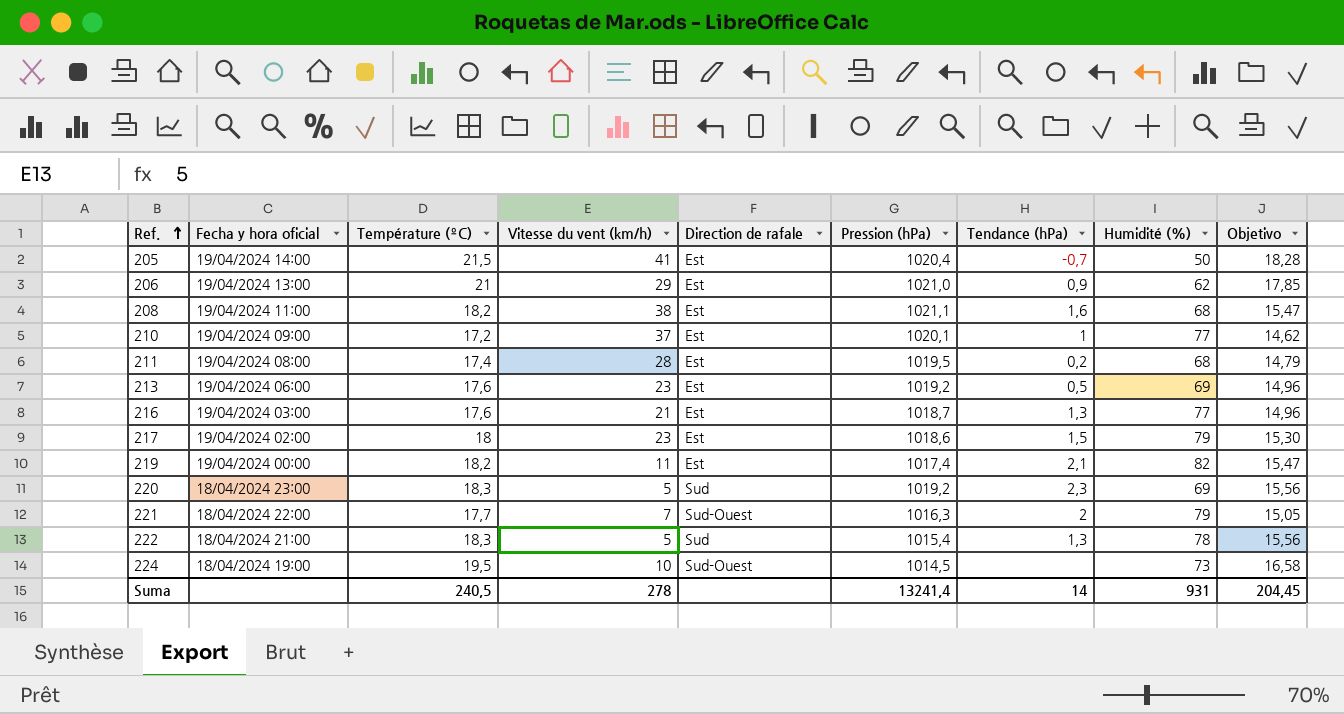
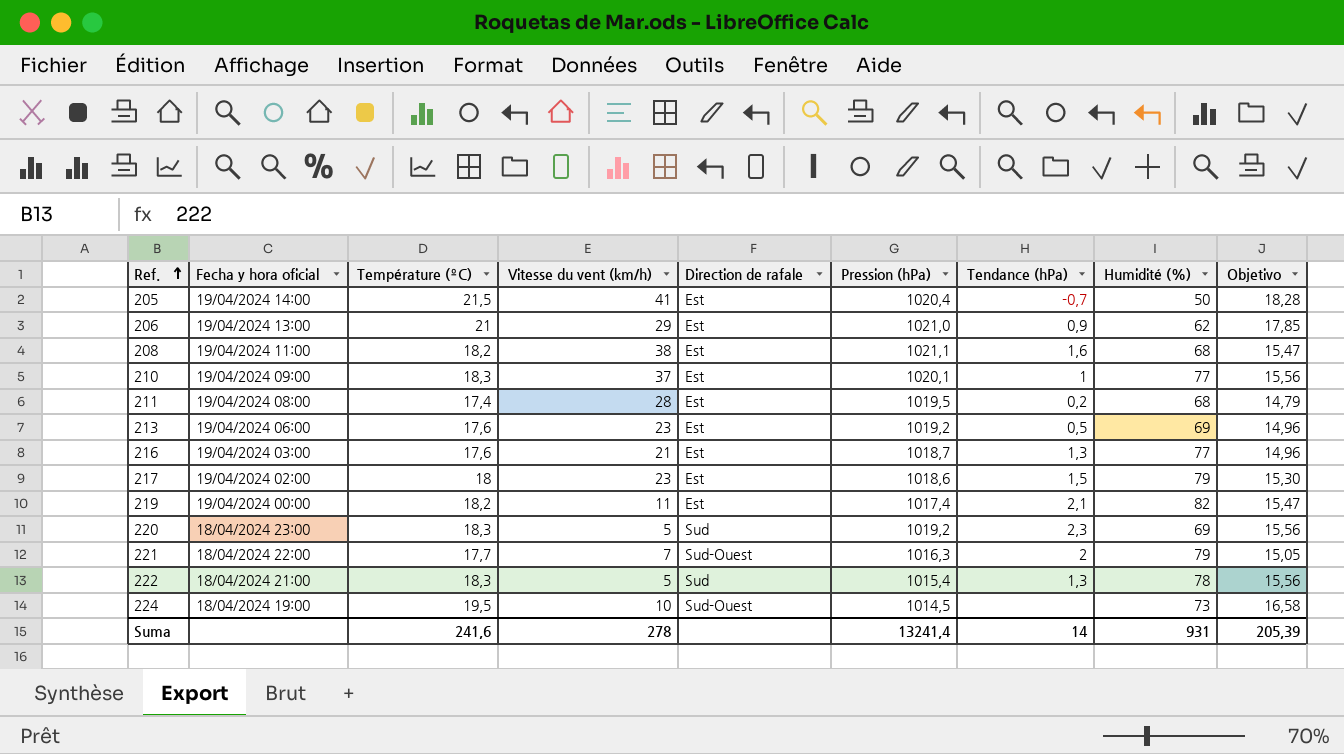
210 | Température (ºC): 17,2 -> 18,3
210 | Objetivo: 14,62 -> 15,56
Suma | Température (ºC): 240,5 -> 241,6
Suma | Objetivo: 204,45 -> 205,39

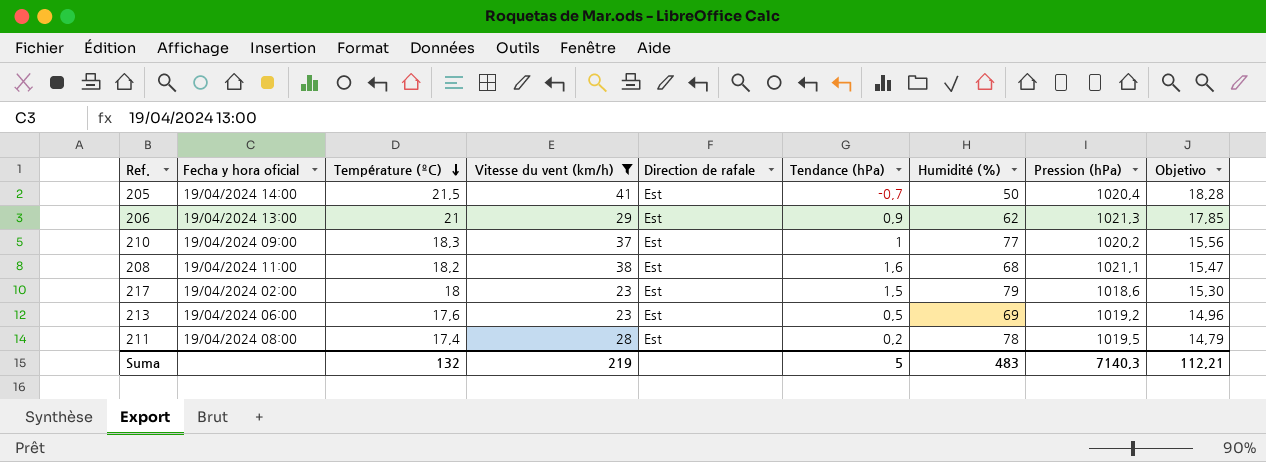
filter: none -> Vitesse du vent (km/h) >= 23
row order: Ref. ascending -> Température (ºC) descending
column Pression (hPa) | position: 6 -> 8
206 | Pression (hPa): 1021,0 -> 1021,3
210 | Pression (hPa): 1020,1 -> 1020,2
211 | Humidité (%): 68 -> 78
Suma | Température (ºC): 241,6 -> 132
Suma | Vitesse du vent (km/h): 278 -> 219
Suma | Tendance (hPa): 14 -> 5
Suma | Humidité (%): 931 -> 483
Suma | Pression (hPa): 13241,4 -> 7140,3
Suma | Objetivo: 205,39 -> 112,21

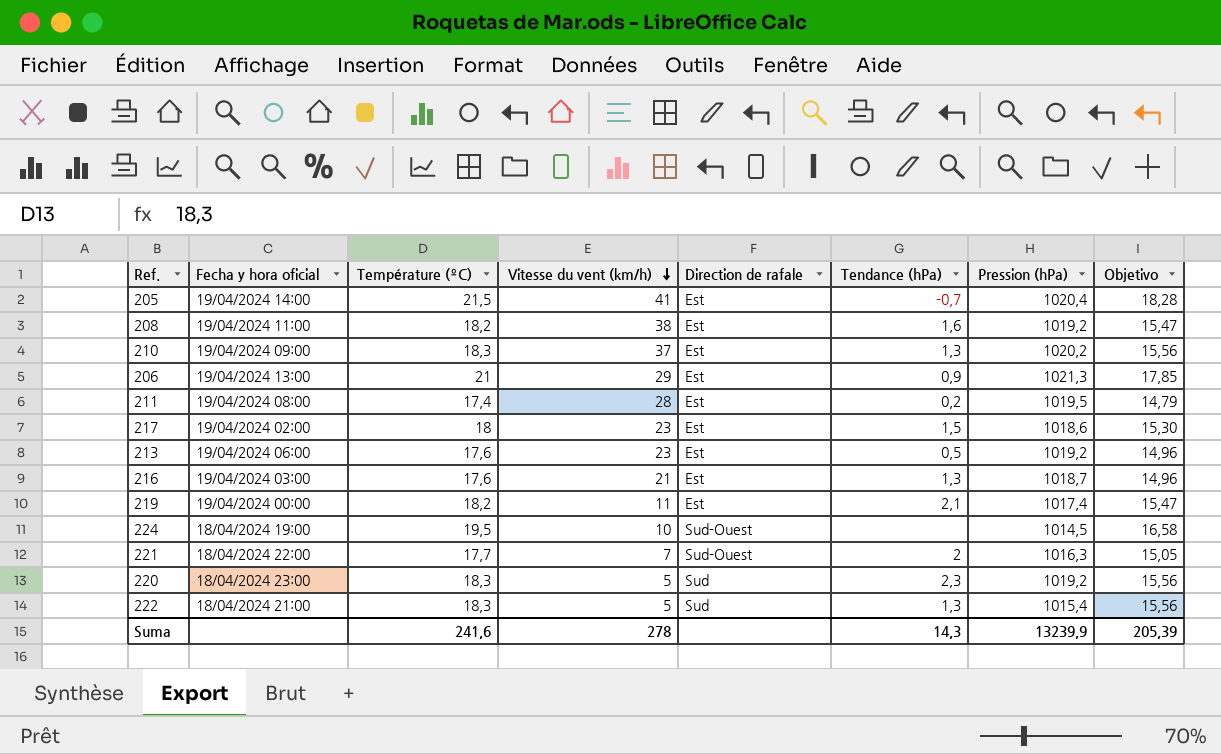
filter: Vitesse du vent (km/h) >= 23 -> none
row order: Température (ºC) descending -> Vitesse du vent (km/h) descending
column Humidité (%) | position: 7 -> none
208 | Pression (hPa): 1021,1 -> 1019,2
210 | Tendance (hPa): 1 -> 1,3
Suma | Température (ºC): 132 -> 241,6
Suma | Vitesse du vent (km/h): 219 -> 278
Suma | Tendance (hPa): 5 -> 14,3
Suma | Pression (hPa): 7140,3 -> 13239,9
Suma | Objetivo: 112,21 -> 205,39

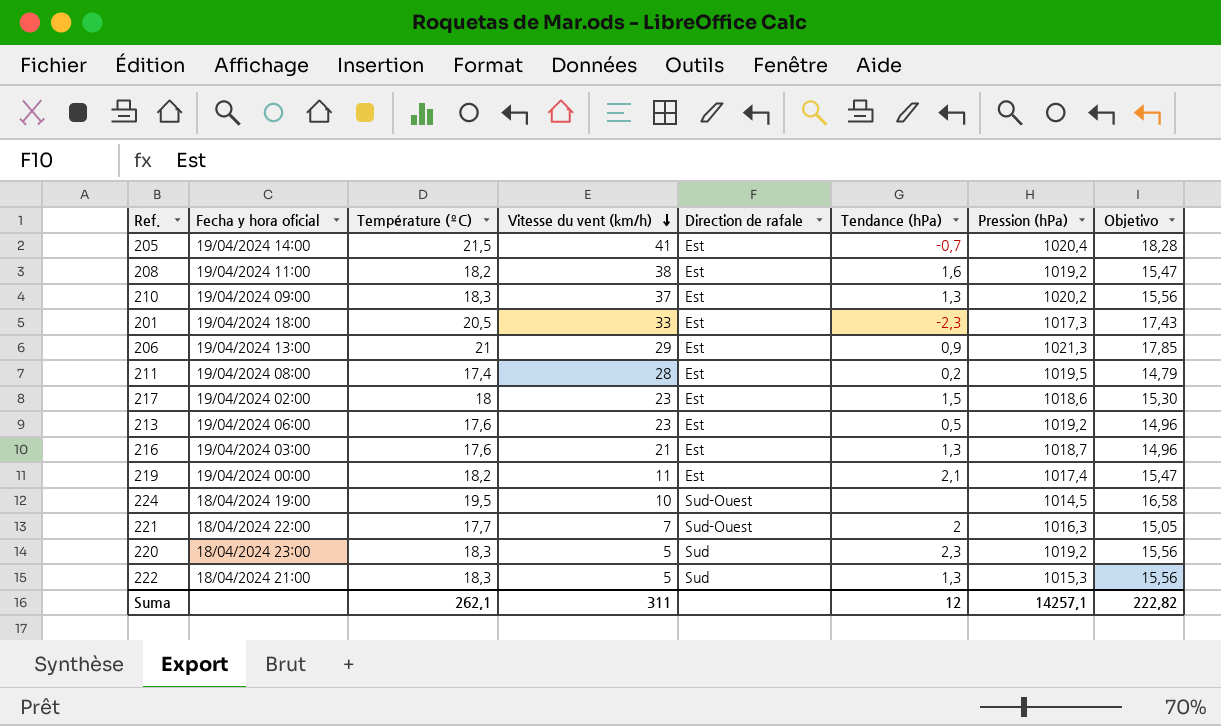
row 201: none -> 19/04/2024 18:00 | 20,5 | 33 | Est | -2,3 | 1017,3 | 17,43
222 | Pression (hPa): 1015,4 -> 1015,3
Suma | Température (ºC): 241,6 -> 262,1
Suma | Vitesse du vent (km/h): 278 -> 311
Suma | Tendance (hPa): 14,3 -> 12
Suma | Pression (hPa): 13239,9 -> 14257,1
Suma | Objetivo: 205,39 -> 222,82

